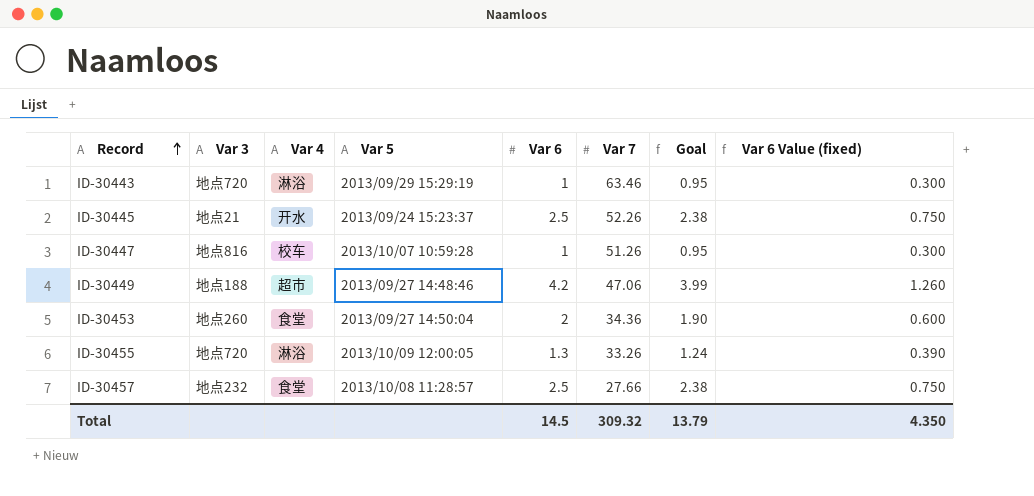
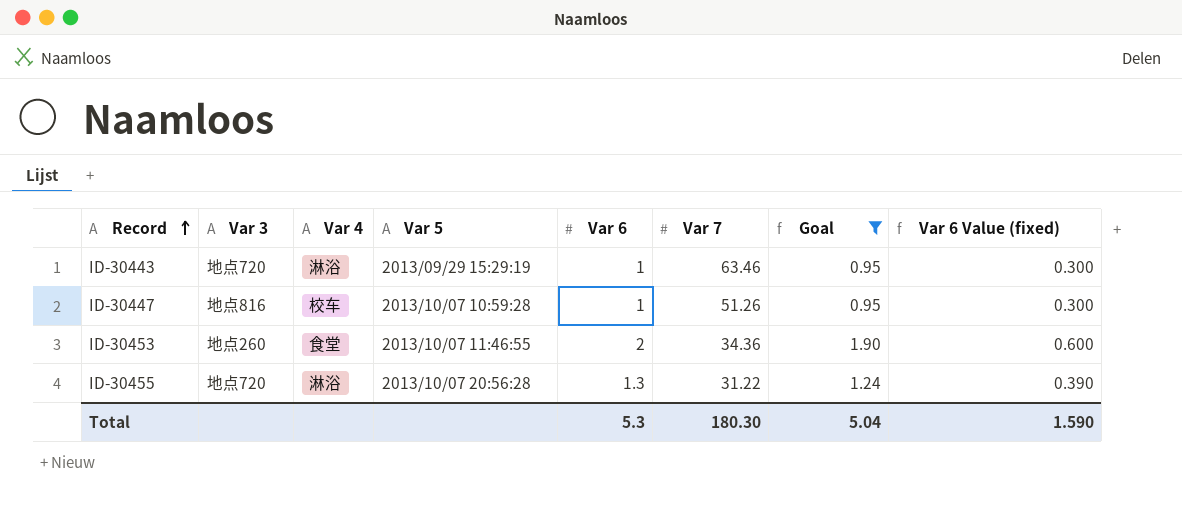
filter: none -> Goal <= 1.90
ID-30453 | Var 5: 2013/09/27 14:50:04 -> 2013/10/07 11:46:55
ID-30455 | Var 5: 2013/10/09 12:00:05 -> 2013/10/07 20:56:28
ID-30455 | Var 7: 33.26 -> 31.22
Total | Var 6: 14.5 -> 5.3
Total | Var 7: 309.32 -> 180.30
Total | Goal: 13.79 -> 5.04
Total | Var 6 Value (fixed): 4.350 -> 1.590

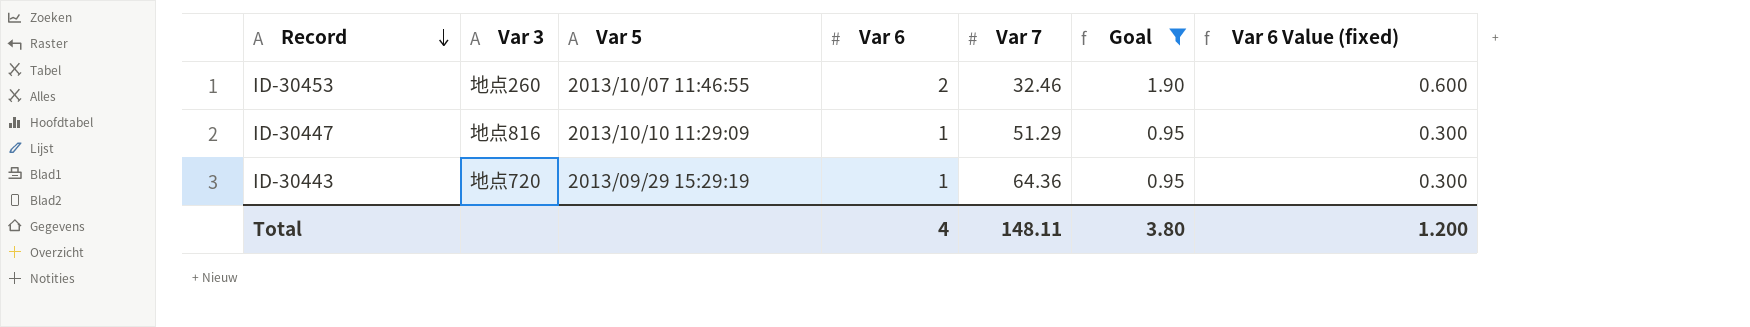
row order: Record ascending -> Record descending
column Var 4 | position: 3 -> none
row ID-30455: 地点720 | 淋浴 | 2013/10/07 20:56:28 | 1.3 | 31.22 | 1.24 | 0.390 -> none
ID-30453 | Var 7: 34.36 -> 32.46
ID-30447 | Var 5: 2013/10/07 10:59:28 -> 2013/10/10 11:29:09
ID-30447 | Var 7: 51.26 -> 51.29
ID-30443 | Var 7: 63.46 -> 64.36
Total | Var 6: 5.3 -> 4
Total | Var 7: 180.30 -> 148.11
Total | Goal: 5.04 -> 3.80
Total | Var 6 Value (fixed): 1.590 -> 1.200

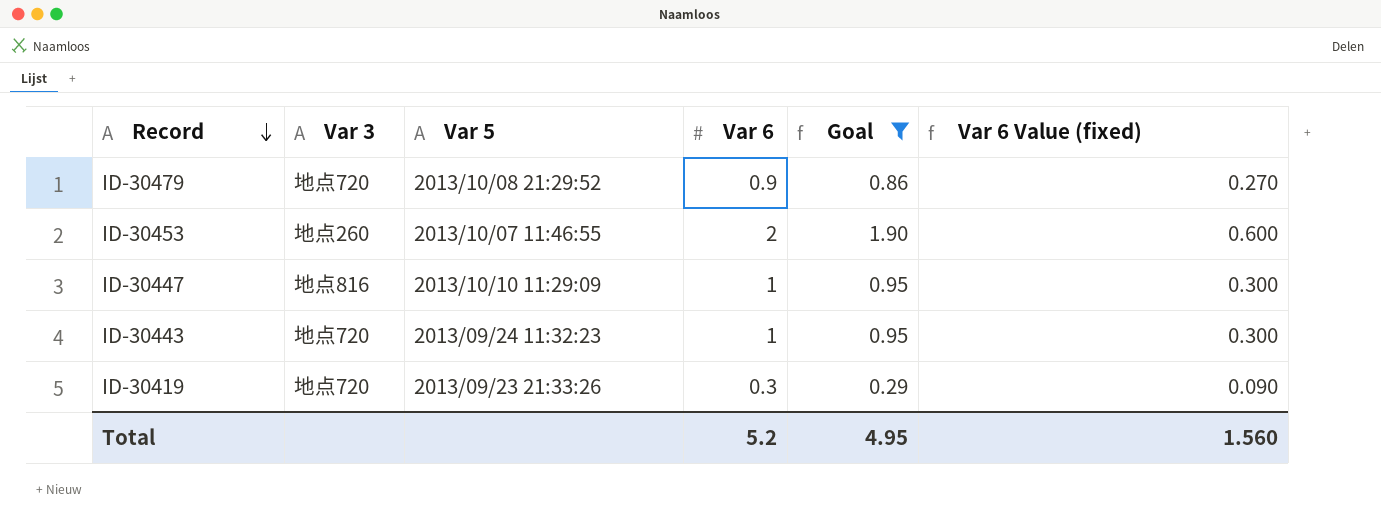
column Var 7 | position: 5 -> none
row ID-30479: none -> 地点720 | 2013/10/08 21:29:52 | 0.9 | 0.86 | 0.270
ID-30443 | Var 5: 2013/09/29 15:29:19 -> 2013/09/24 11:32:23
row ID-30419: none -> 地点720 | 2013/09/23 21:33:26 | 0.3 | 0.29 | 0.090
Total | Var 6: 4 -> 5.2
Total | Goal: 3.80 -> 4.95
Total | Var 6 Value (fixed): 1.200 -> 1.560

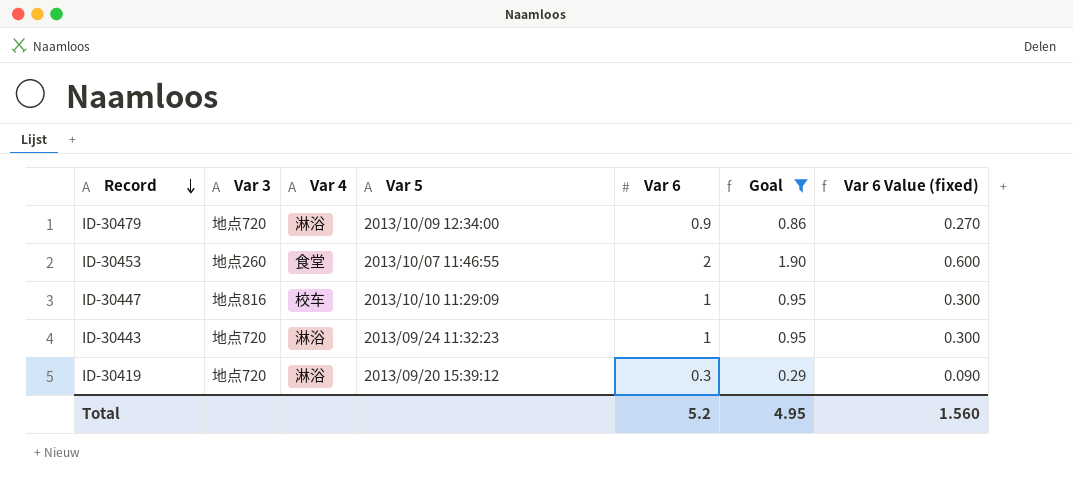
column Var 4 | position: none -> 3
ID-30479 | Var 5: 2013/10/08 21:29:52 -> 2013/10/09 12:34:00
ID-30419 | Var 5: 2013/09/23 21:33:26 -> 2013/09/20 15:39:12

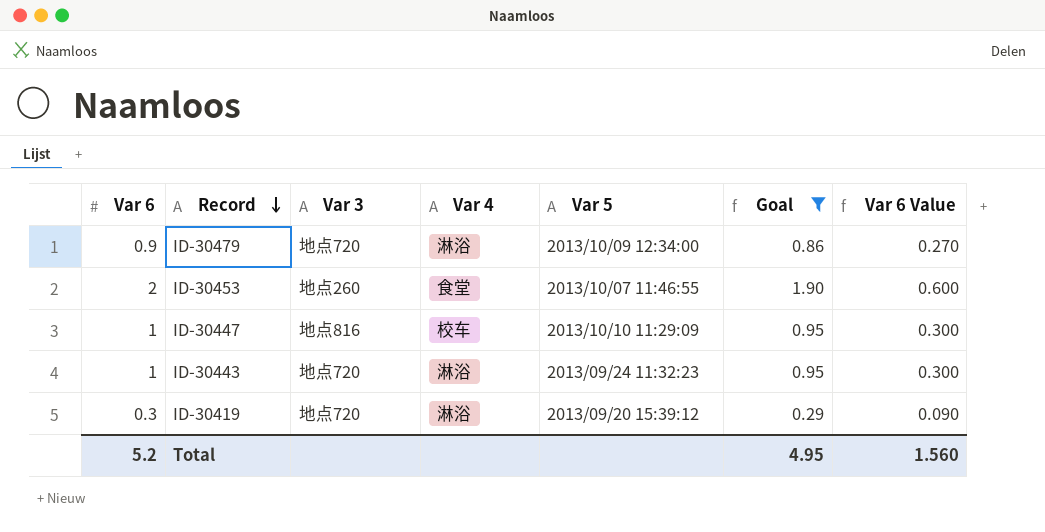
column Var 6 | position: 5 -> 1
column name: Var 6 Value (fixed) -> Var 6 Value

